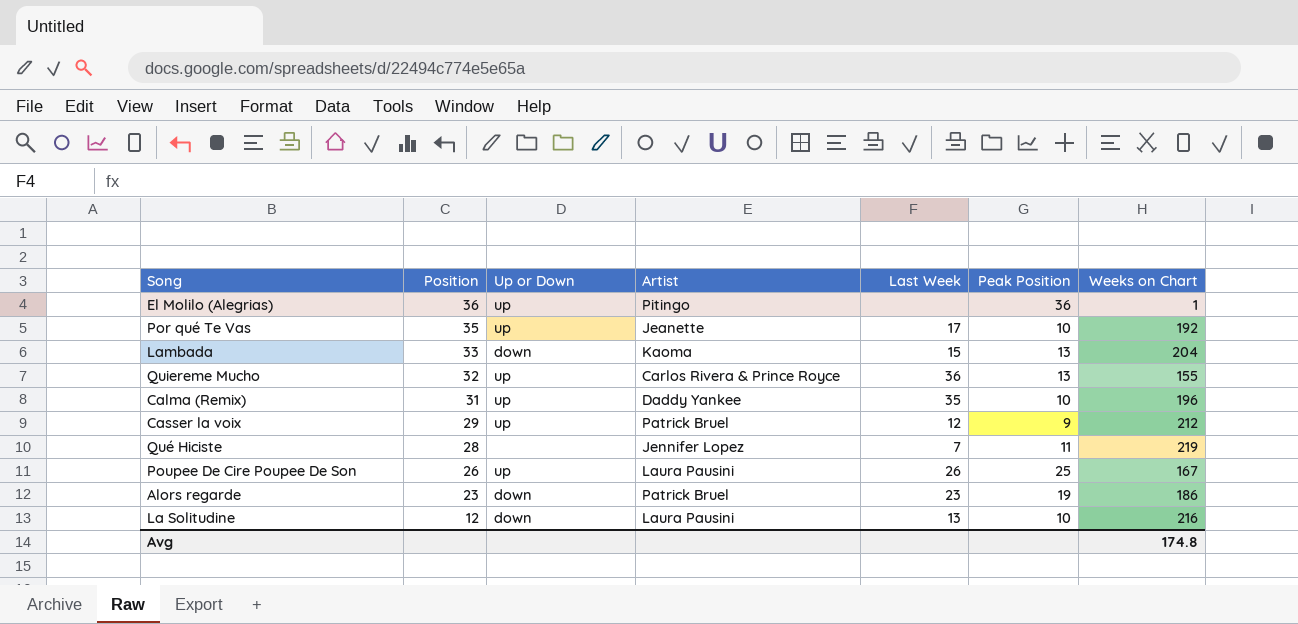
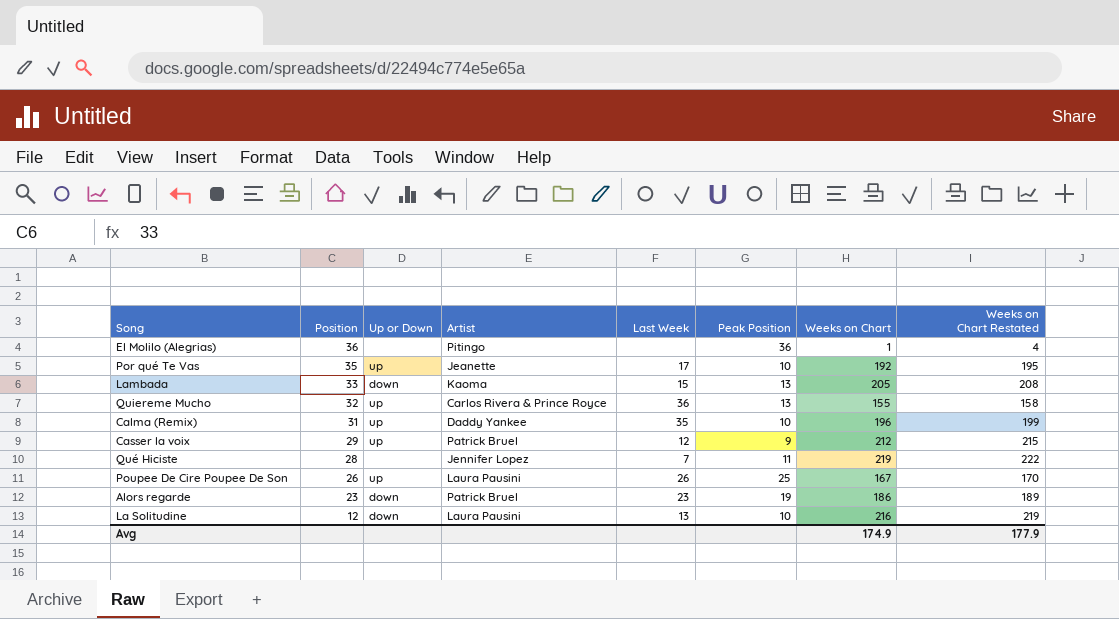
column Weeks on Chart Restated | formula: none -> [Weeks on Chart] + 3
El Molilo (Alegrias) | Up or Down: up -> none
Lambada | Weeks on Chart: 204 -> 205
Avg | Weeks on Chart: 174.8 -> 174.9

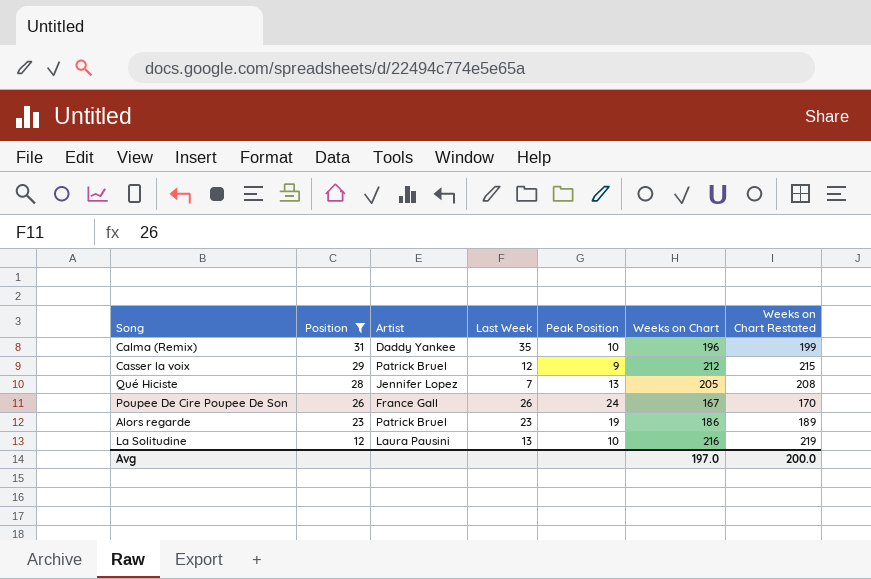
filter: none -> Position <= 31
column Up or Down | position: 3 -> none
Qué Hiciste | Peak Position: 11 -> 13
Qué Hiciste | Weeks on Chart: 219 -> 205
Qué Hiciste | Weeks on Chart Restated: 222 -> 208
Poupee De Cire Poupee De Son | Artist: Laura Pausini -> France Gall
Poupee De Cire Poupee De Son | Peak Position: 25 -> 24
Avg | Weeks on Chart: 174.9 -> 197.0
Avg | Weeks on Chart Restated: 177.9 -> 200.0

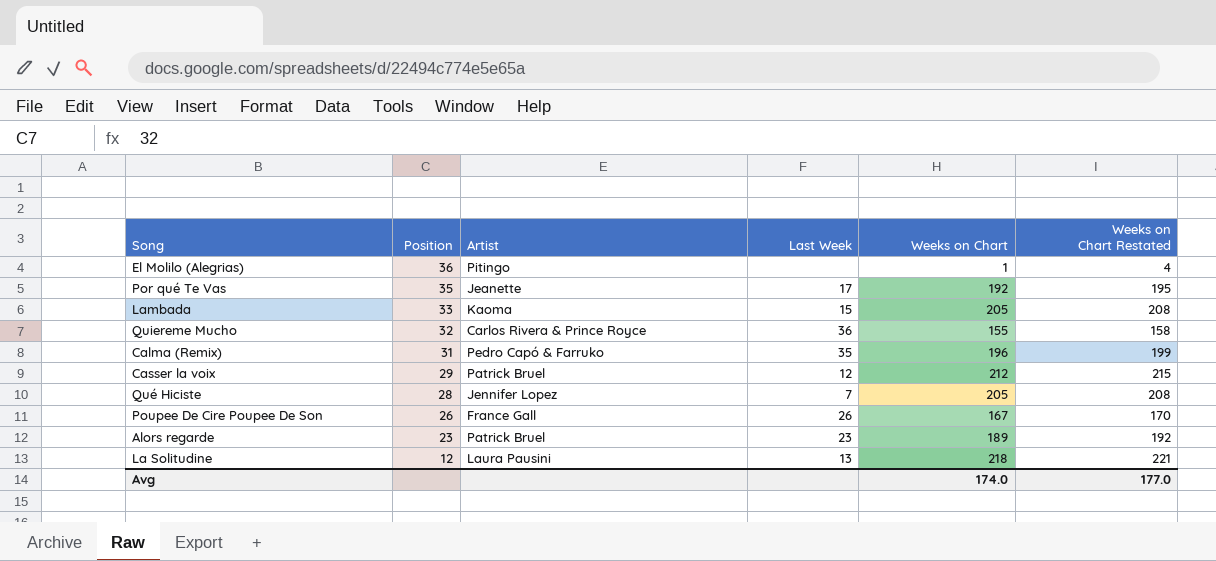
filter: Position <= 31 -> none
column Peak Position | position: 5 -> none
Calma (Remix) | Artist: Daddy Yankee -> Pedro Capó & Farruko
Alors regarde | Weeks on Chart: 186 -> 189
Alors regarde | Weeks on Chart Restated: 189 -> 192
La Solitudine | Weeks on Chart: 216 -> 218
La Solitudine | Weeks on Chart Restated: 219 -> 221
Avg | Weeks on Chart: 197.0 -> 174.0
Avg | Weeks on Chart Restated: 200.0 -> 177.0

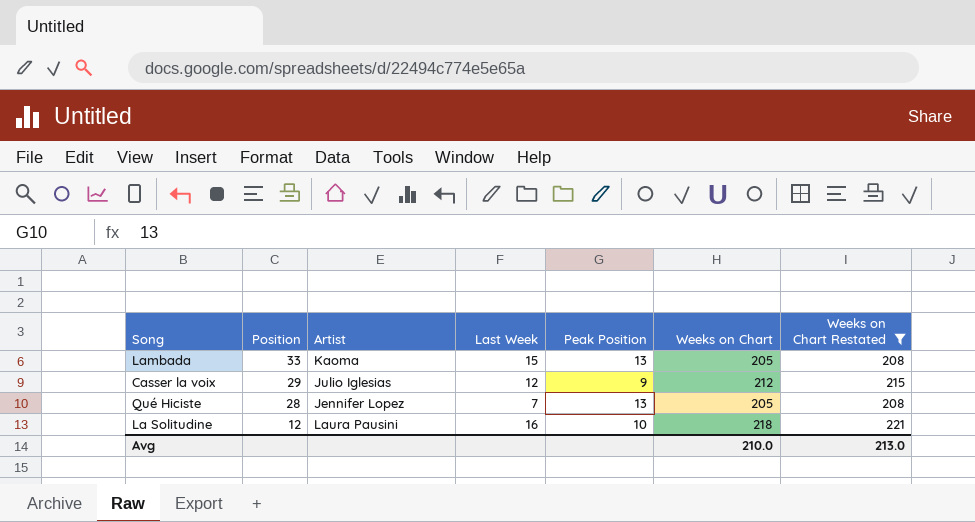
filter: none -> Weeks on Chart Restated >= 208
column Peak Position | position: none -> 5
Casser la voix | Artist: Patrick Bruel -> Julio Iglesias
La Solitudine | Last Week: 13 -> 16
Avg | Weeks on Chart: 174.0 -> 210.0
Avg | Weeks on Chart Restated: 177.0 -> 213.0

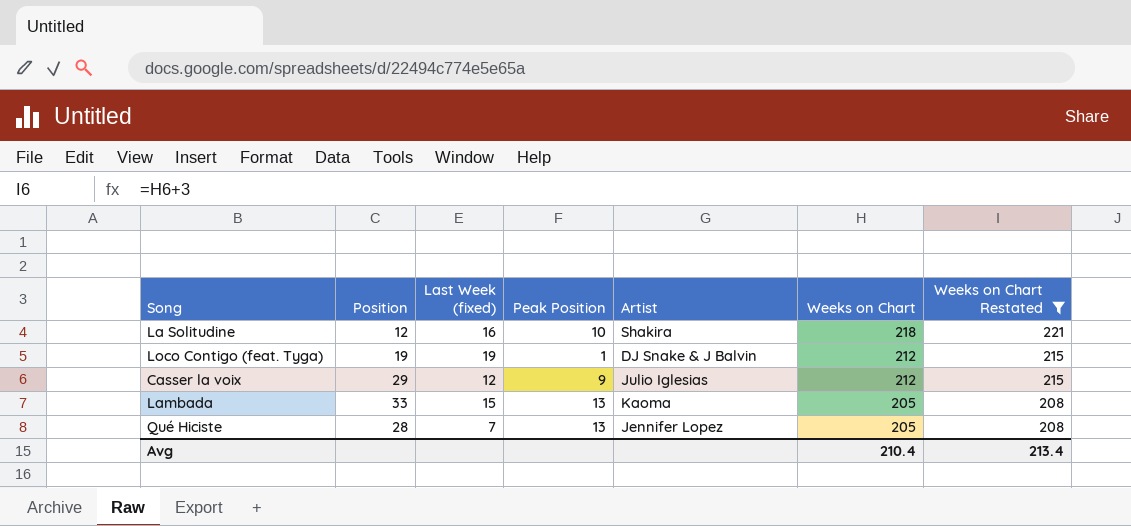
row order: Position descending -> Weeks on Chart descending
column name: Last Week -> Last Week (fixed)
column Artist | position: 3 -> 5
La Solitudine | Artist: Laura Pausini -> Shakira
row Loco Contigo (feat. Tyga): none -> 19 | 19 | 1 | DJ Snake & J Balvin | 212 | 215
Avg | Weeks on Chart: 210.0 -> 210.4
Avg | Weeks on Chart Restated: 213.0 -> 213.4

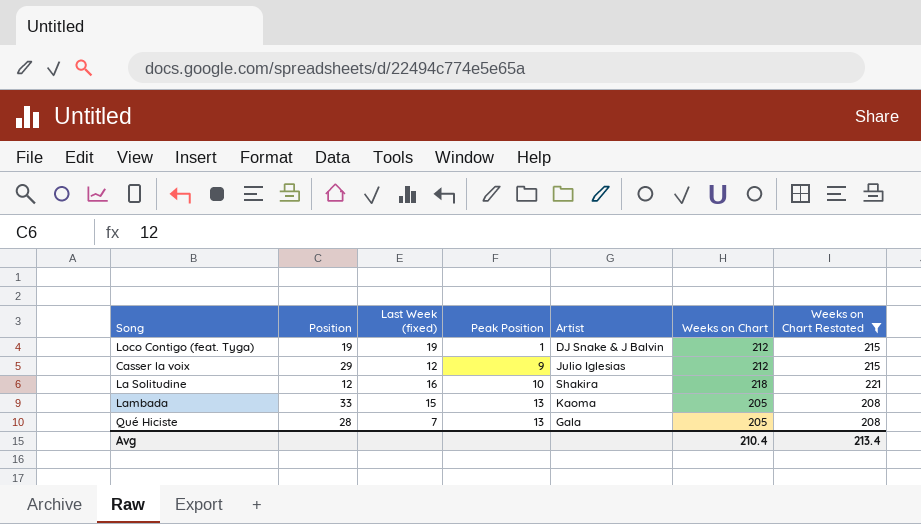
row order: Weeks on Chart descending -> Peak Position ascending
Qué Hiciste | Artist: Jennifer Lopez -> Gala

